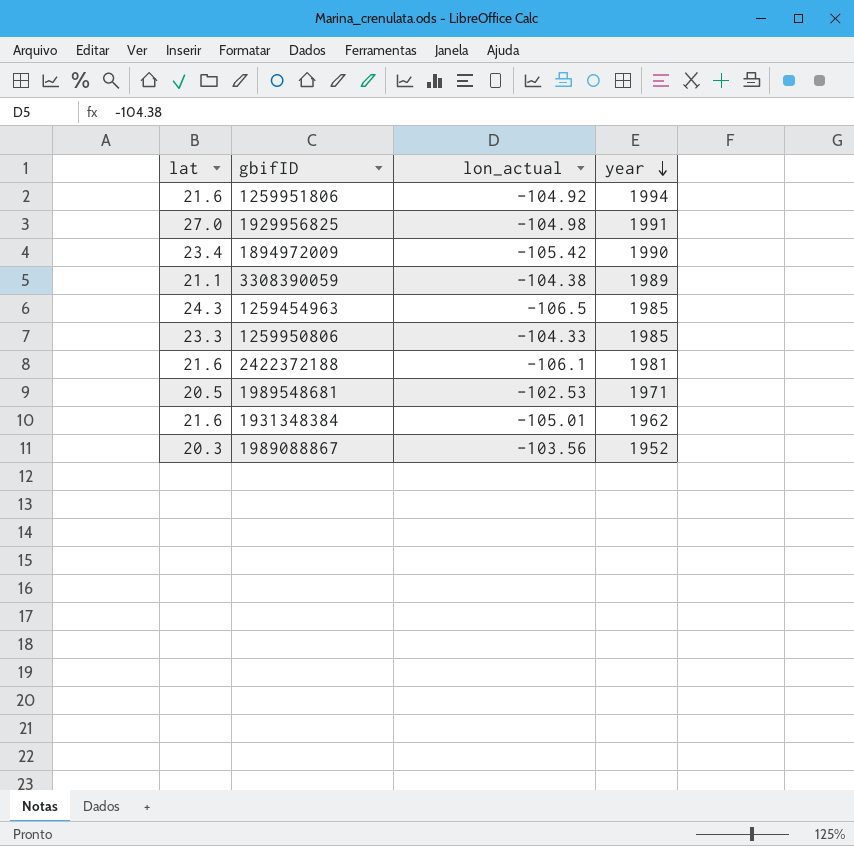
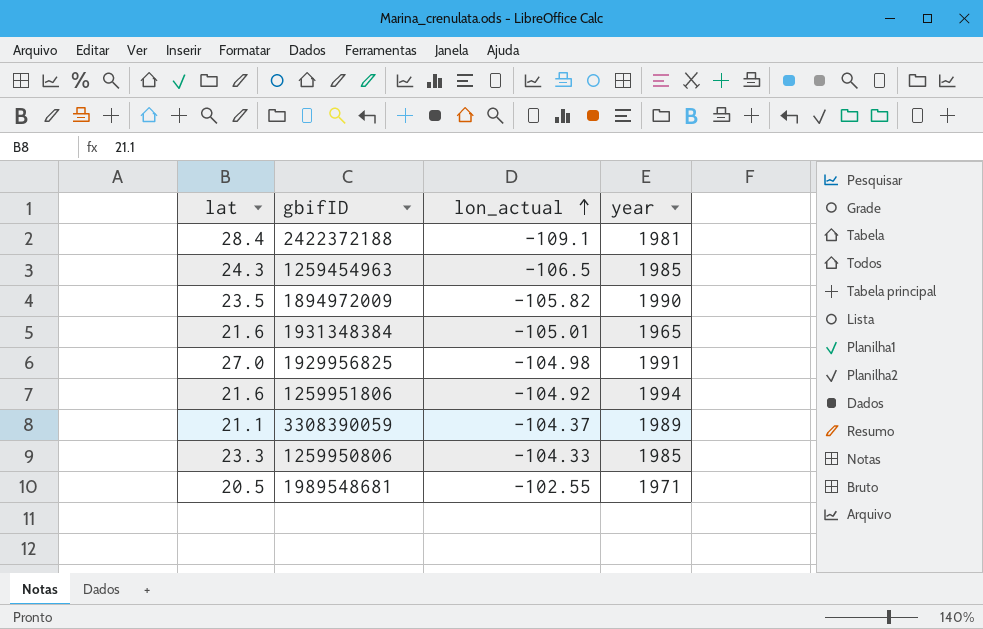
row order: year descending -> lon_actual ascending
row 1989088867: 20.3 | -103.56 | 1952 -> none
2422372188 | lat: 21.6 -> 28.4
2422372188 | lon_actual: -106.1 -> -109.1
1894972009 | lat: 23.4 -> 23.5
1894972009 | lon_actual: -105.42 -> -105.82
1931348384 | year: 1962 -> 1965
3308390059 | lon_actual: -104.38 -> -104.37
1989548681 | lon_actual: -102.53 -> -102.55

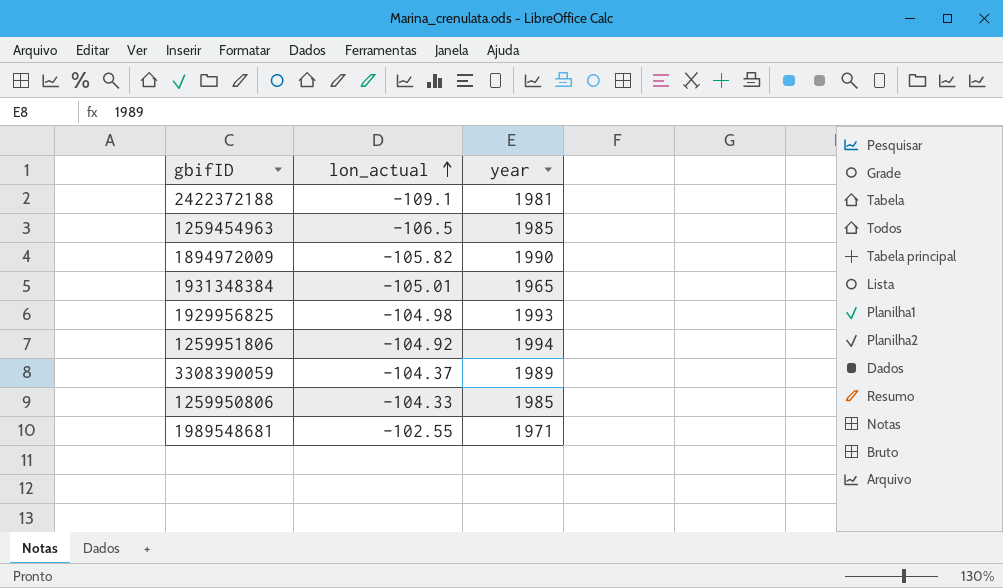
column lat | position: 1 -> none
1929956825 | year: 1991 -> 1993

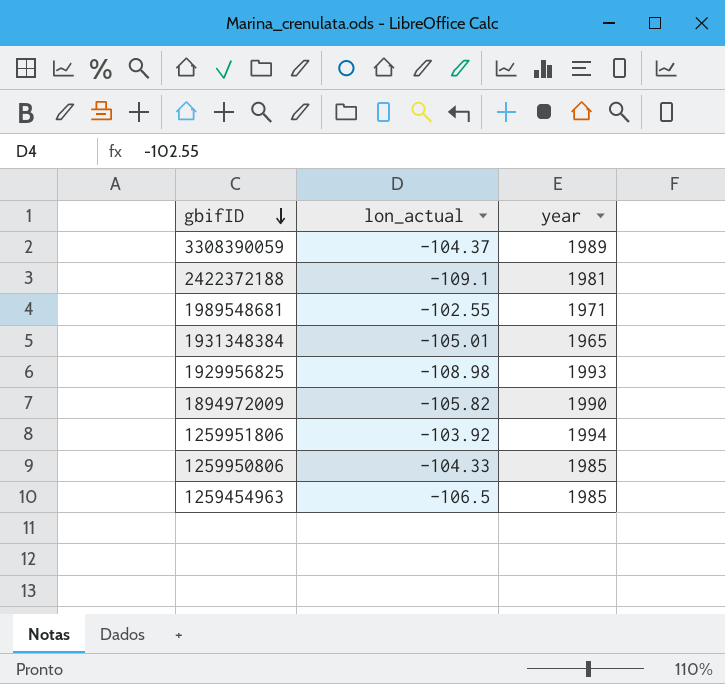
row order: lon_actual ascending -> gbifID descending
1929956825 | lon_actual: -104.98 -> -108.98
1259951806 | lon_actual: -104.92 -> -103.92

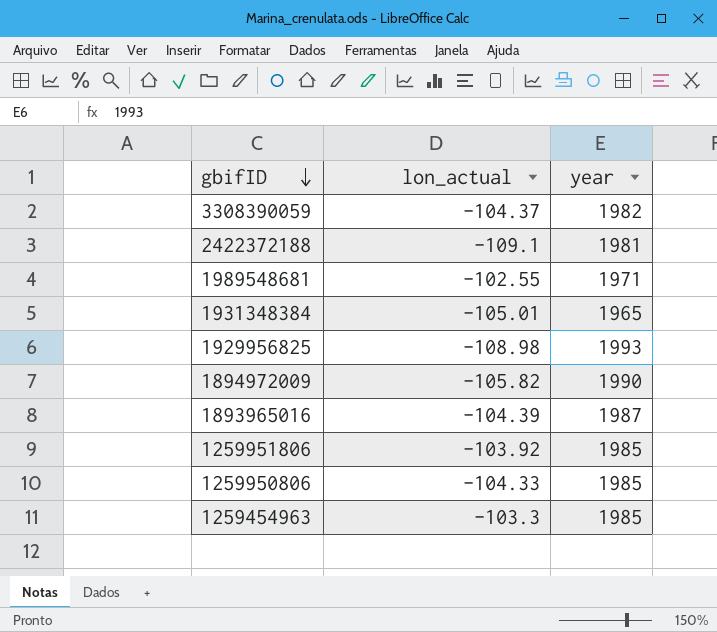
3308390059 | year: 1989 -> 1982
row 1893965016: none -> -104.39 | 1987
1259951806 | year: 1994 -> 1985
1259454963 | lon_actual: -106.5 -> -103.3

